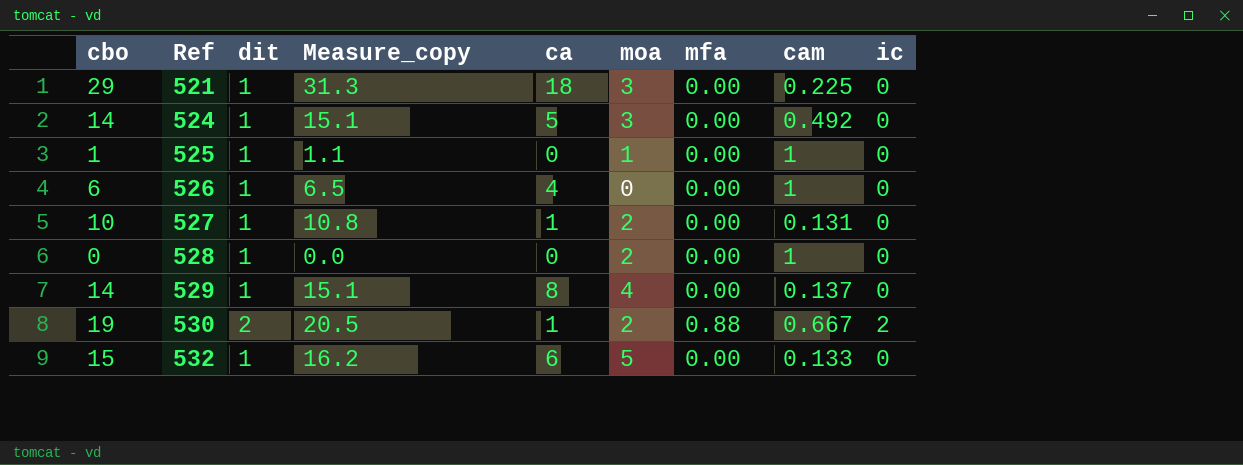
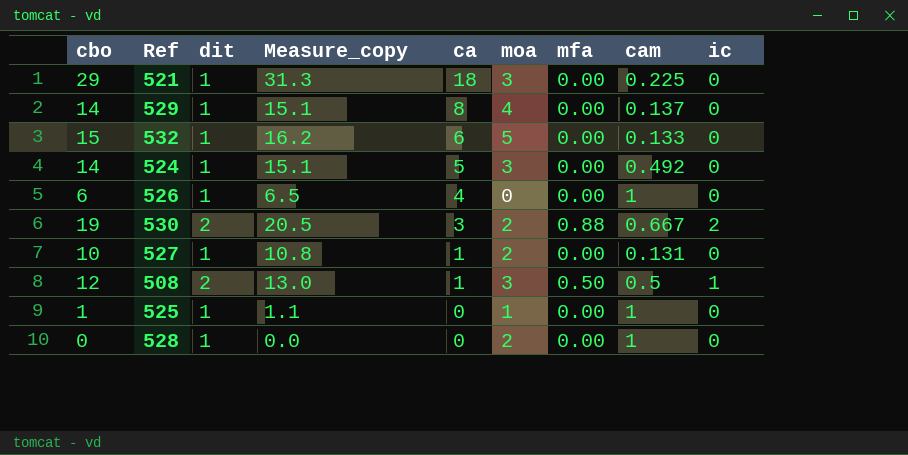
row order: Ref ascending -> ca descending
530 | ca: 1 -> 3
row 508: none -> 12 | 2 | 13.0 | 1 | 3 | 0.50 | 0.5 | 1

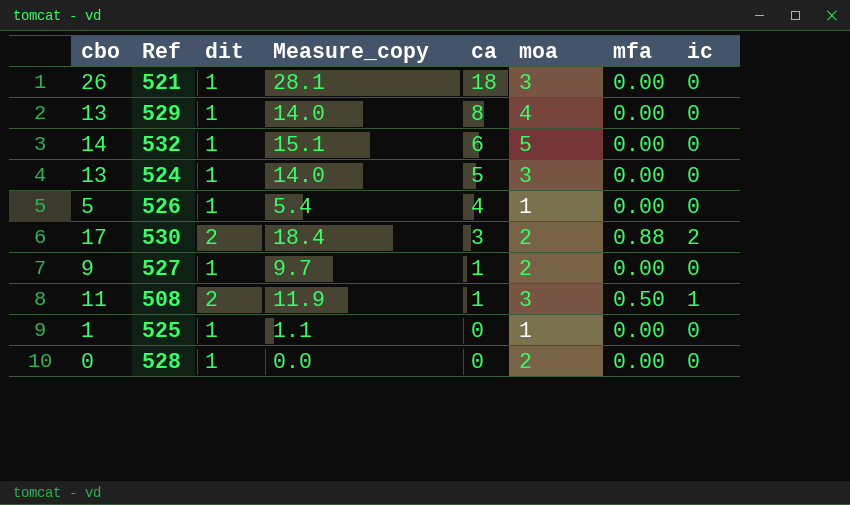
column cam | position: 8 -> none
521 | cbo: 29 -> 26
521 | Measure_copy: 31.3 -> 28.1
529 | cbo: 14 -> 13
529 | Measure_copy: 15.1 -> 14.0
532 | cbo: 15 -> 14
532 | Measure_copy: 16.2 -> 15.1
524 | cbo: 14 -> 13
524 | Measure_copy: 15.1 -> 14.0
526 | cbo: 6 -> 5
526 | Measure_copy: 6.5 -> 5.4
526 | moa: 0 -> 1
530 | cbo: 19 -> 17
530 | Measure_copy: 20.5 -> 18.4
527 | cbo: 10 -> 9
527 | Measure_copy: 10.8 -> 9.7
508 | cbo: 12 -> 11
508 | Measure_copy: 13.0 -> 11.9

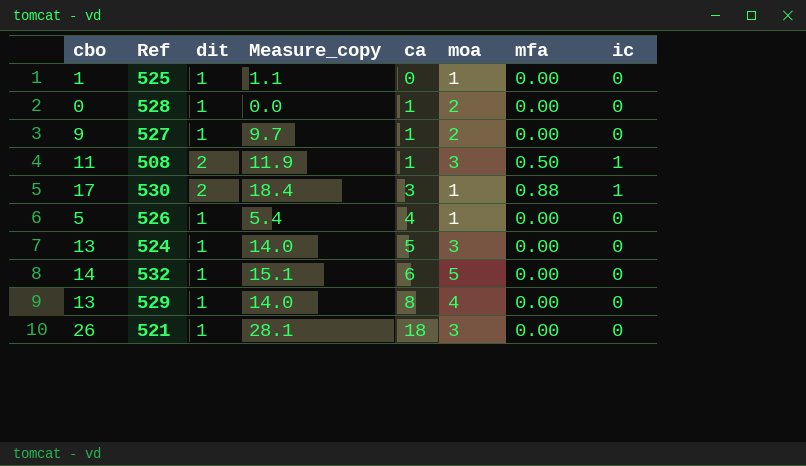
row order: ca descending -> ca ascending
528 | ca: 0 -> 1
530 | moa: 2 -> 1
530 | ic: 2 -> 1

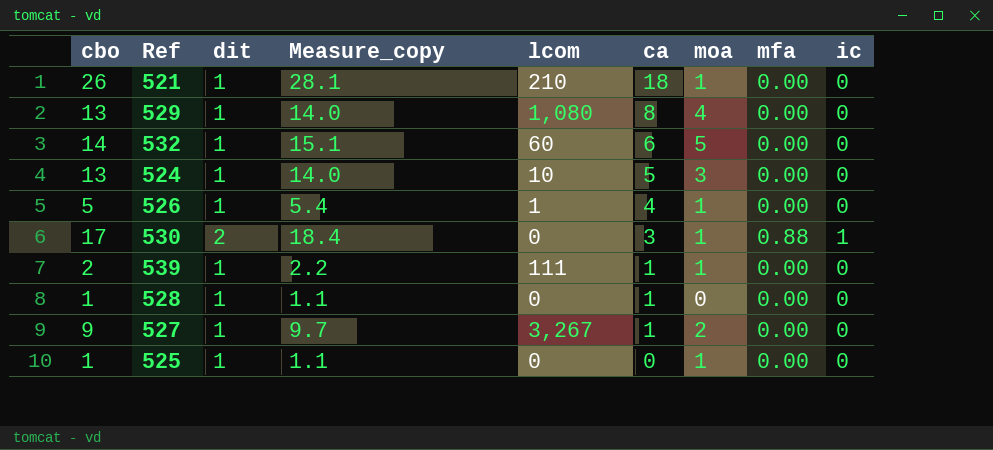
row order: ca ascending -> ca descending
column lcom | position: none -> 5
row 508: 11 | 2 | 11.9 | 1 | 3 | 0.50 | 1 -> none
521 | moa: 3 -> 1
row 539: none -> 2 | 1 | 2.2 | 111 | 1 | 1 | 0.00 | 0
528 | cbo: 0 -> 1
528 | Measure_copy: 0.0 -> 1.1
528 | moa: 2 -> 0

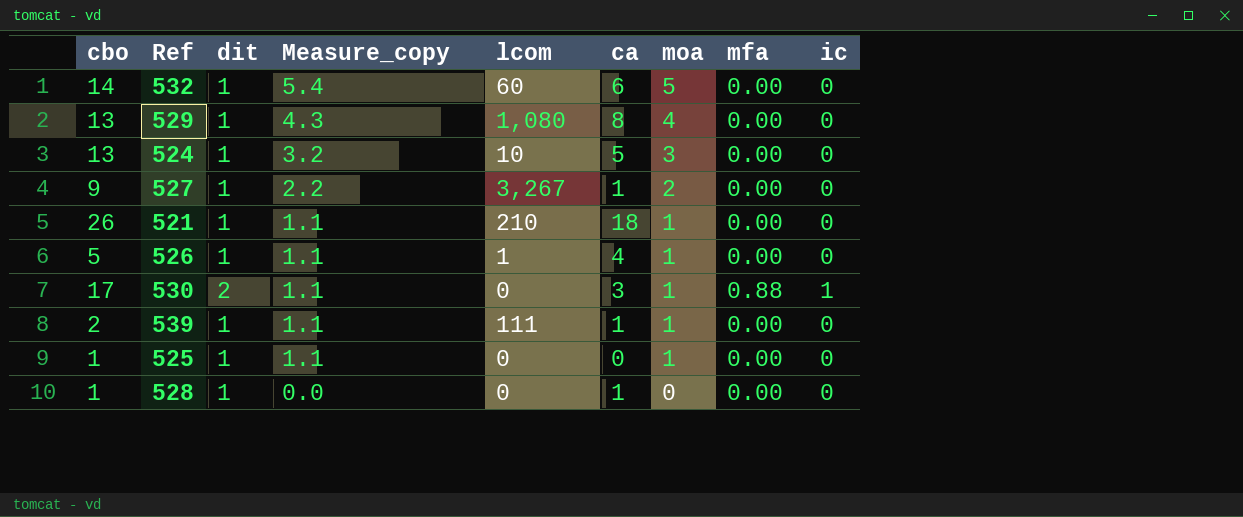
row order: ca descending -> Measure_copy descending
column Measure_copy | formula: [cbo] * 1.08 -> [moa] * 1.08

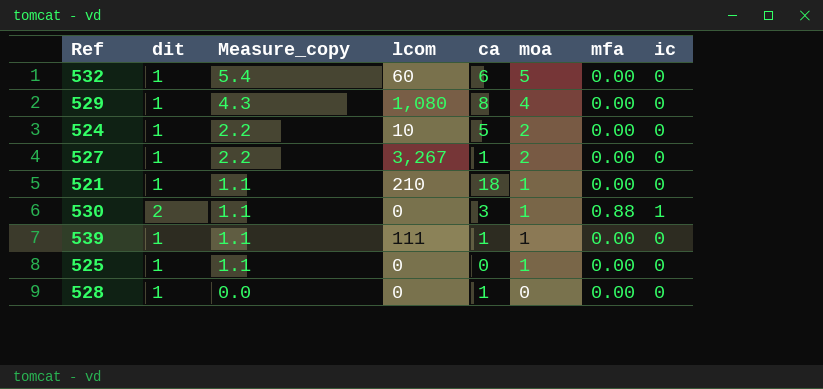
column cbo | position: 1 -> none
row 526: 5 | 1 | 1.1 | 1 | 4 | 1 | 0.00 | 0 -> none
524 | Measure_copy: 3.2 -> 2.2
524 | moa: 3 -> 2

